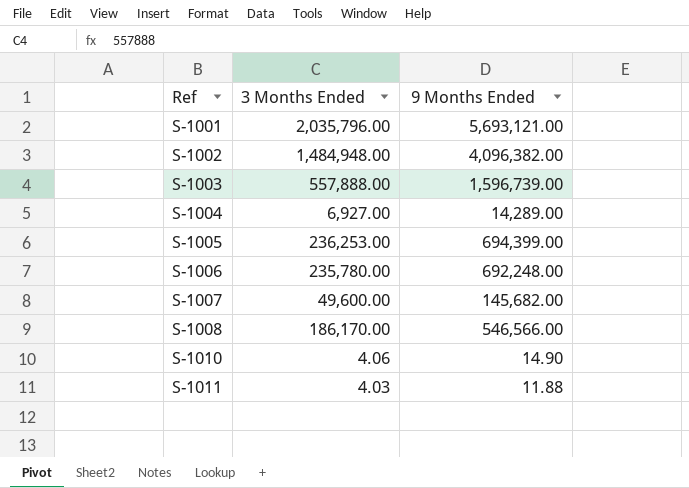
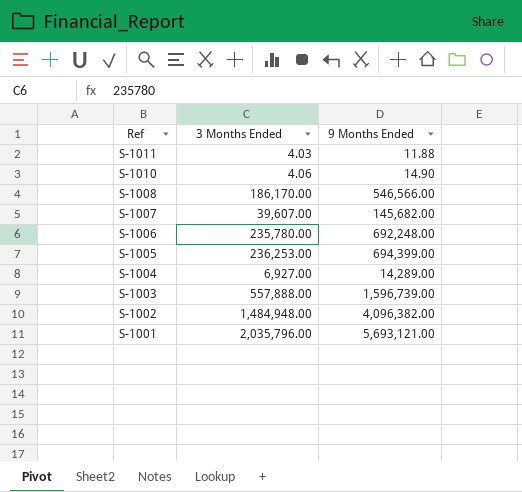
row order: Ref ascending -> Ref descending
S-1007 | 3 Months Ended: 49,600.00 -> 39,607.00

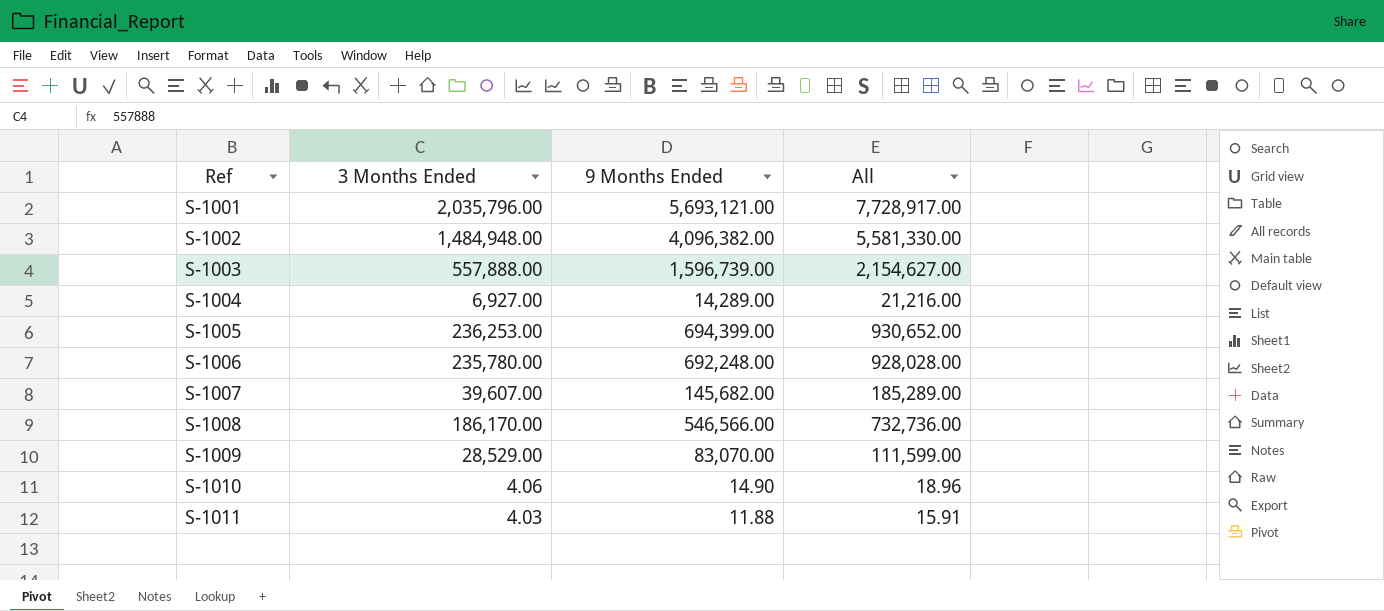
row order: Ref descending -> Ref ascending
column All | formula: none -> [3 Months Ended] + [9 Months Ended]
row S-1009: none -> 28,529.00 | 83,070.00 | 111,599.00

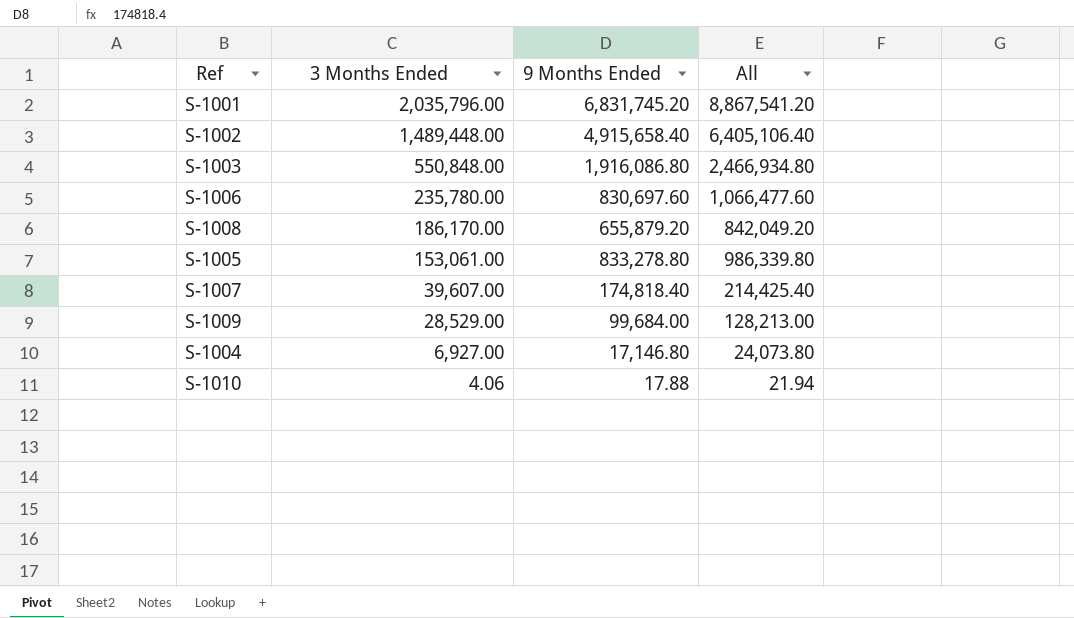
row order: Ref ascending -> 3 Months Ended descending
row S-1011: 4.03 | 11.88 | 15.91 -> none
S-1001 | 9 Months Ended: 5,693,121.00 -> 6,831,745.20
S-1001 | All: 7,728,917.00 -> 8,867,541.20
S-1002 | 3 Months Ended: 1,484,948.00 -> 1,489,448.00
S-1002 | 9 Months Ended: 4,096,382.00 -> 4,915,658.40
S-1002 | All: 5,581,330.00 -> 6,405,106.40
S-1003 | 3 Months Ended: 557,888.00 -> 550,848.00
S-1003 | 9 Months Ended: 1,596,739.00 -> 1,916,086.80
S-1003 | All: 2,154,627.00 -> 2,466,934.80
S-1006 | 9 Months Ended: 692,248.00 -> 830,697.60
S-1006 | All: 928,028.00 -> 1,066,477.60
S-1008 | 9 Months Ended: 546,566.00 -> 655,879.20
S-1008 | All: 732,736.00 -> 842,049.20
S-1005 | 3 Months Ended: 236,253.00 -> 153,061.00
S-1005 | 9 Months Ended: 694,399.00 -> 833,278.80
S-1005 | All: 930,652.00 -> 986,339.80
S-1007 | 9 Months Ended: 145,682.00 -> 174,818.40
S-1007 | All: 185,289.00 -> 214,425.40
S-1009 | 9 Months Ended: 83,070.00 -> 99,684.00
S-1009 | All: 111,599.00 -> 128,213.00
S-1004 | 9 Months Ended: 14,289.00 -> 17,146.80
S-1004 | All: 21,216.00 -> 24,073.80
S-1010 | 9 Months Ended: 14.90 -> 17.88
S-1010 | All: 18.96 -> 21.94

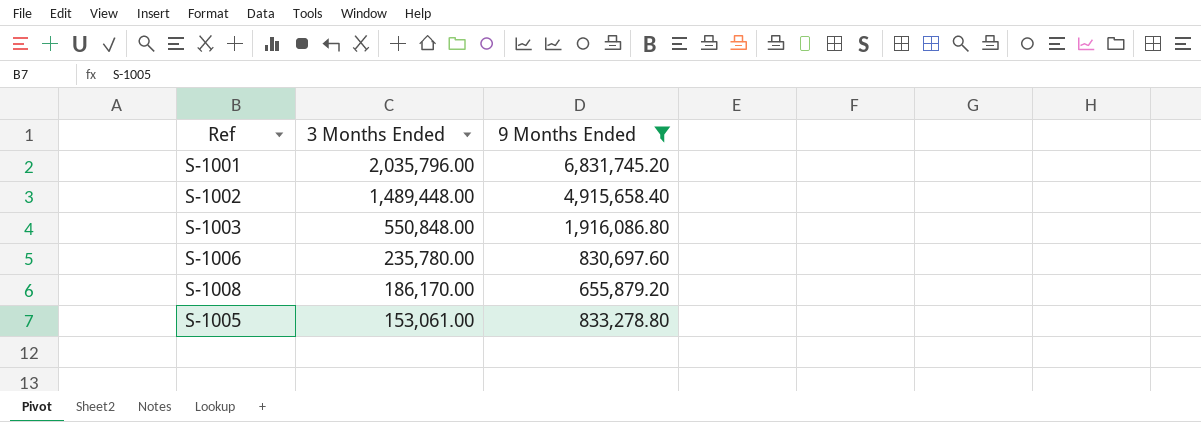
filter: none -> 9 Months Ended >= 655,879.20
column All | formula: [3 Months Ended] + [9 Months Ended] -> none

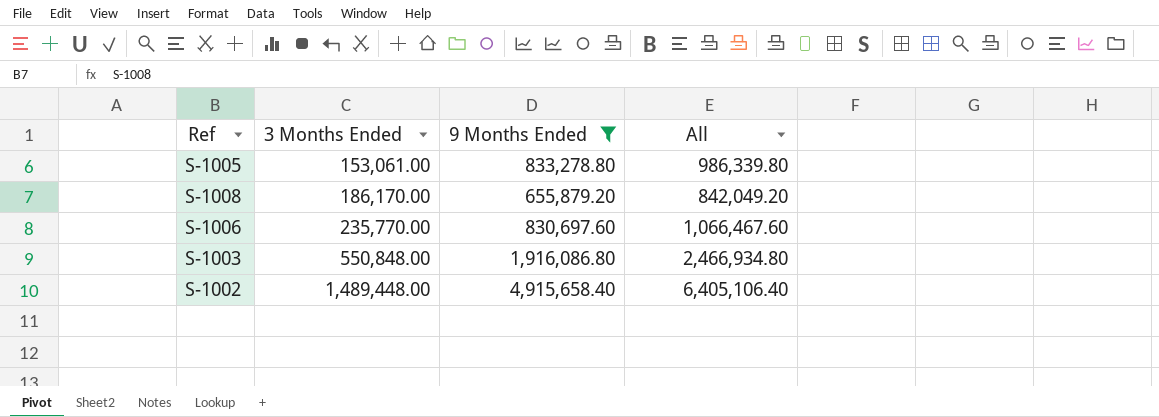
row order: 3 Months Ended descending -> 3 Months Ended ascending
column All | formula: none -> [3 Months Ended] + [9 Months Ended]
row S-1001: 2,035,796.00 | 6,831,745.20 -> none
S-1006 | 3 Months Ended: 235,780.00 -> 235,770.00

